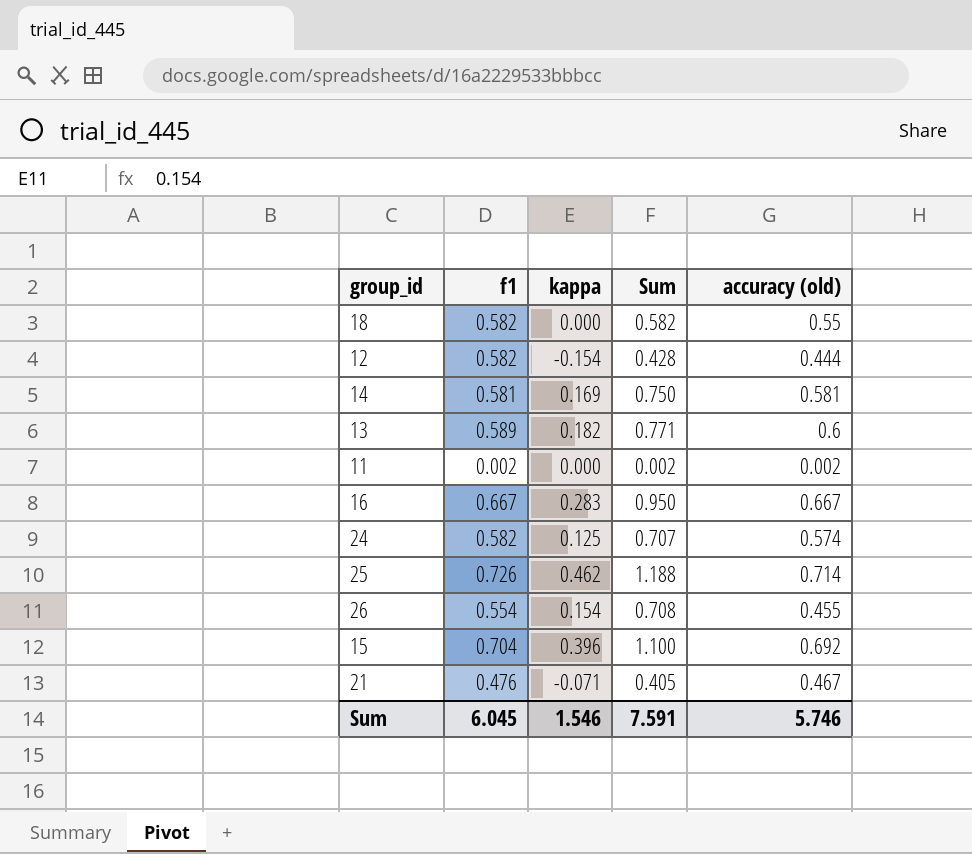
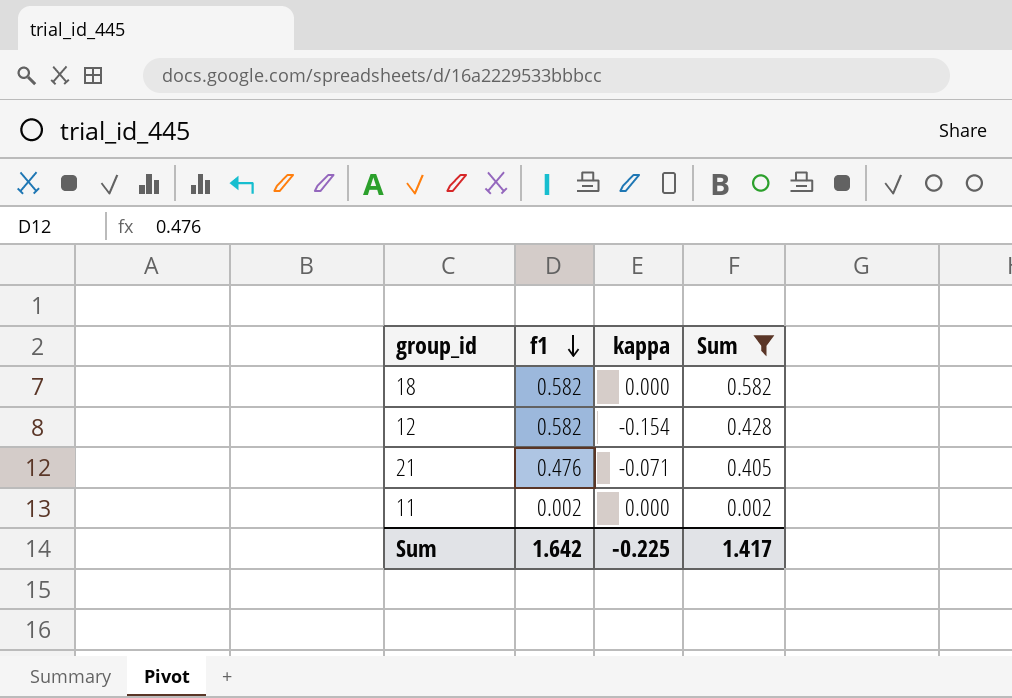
filter: none -> Sum <= 0.582
row order: none -> f1 descending
column accuracy (old) | position: 5 -> none
Sum | f1: 6.045 -> 1.642
Sum | kappa: 1.546 -> -0.225
Sum | Sum: 7.591 -> 1.417

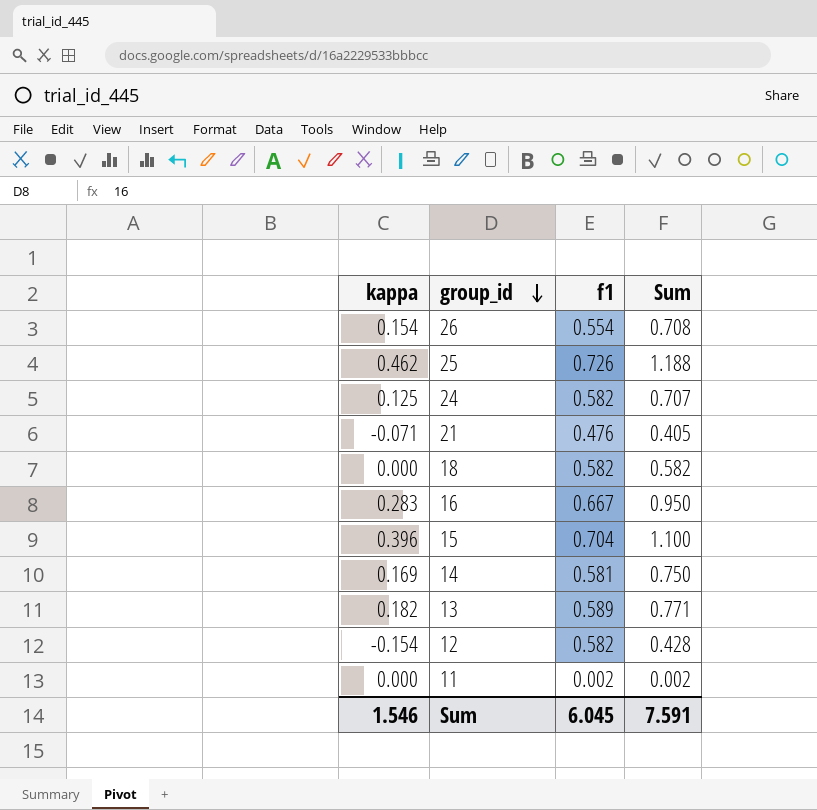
filter: Sum <= 0.582 -> none
row order: f1 descending -> group_id descending
column kappa | position: 3 -> 1
Sum | kappa: -0.225 -> 1.546
Sum | f1: 1.642 -> 6.045
Sum | Sum: 1.417 -> 7.591

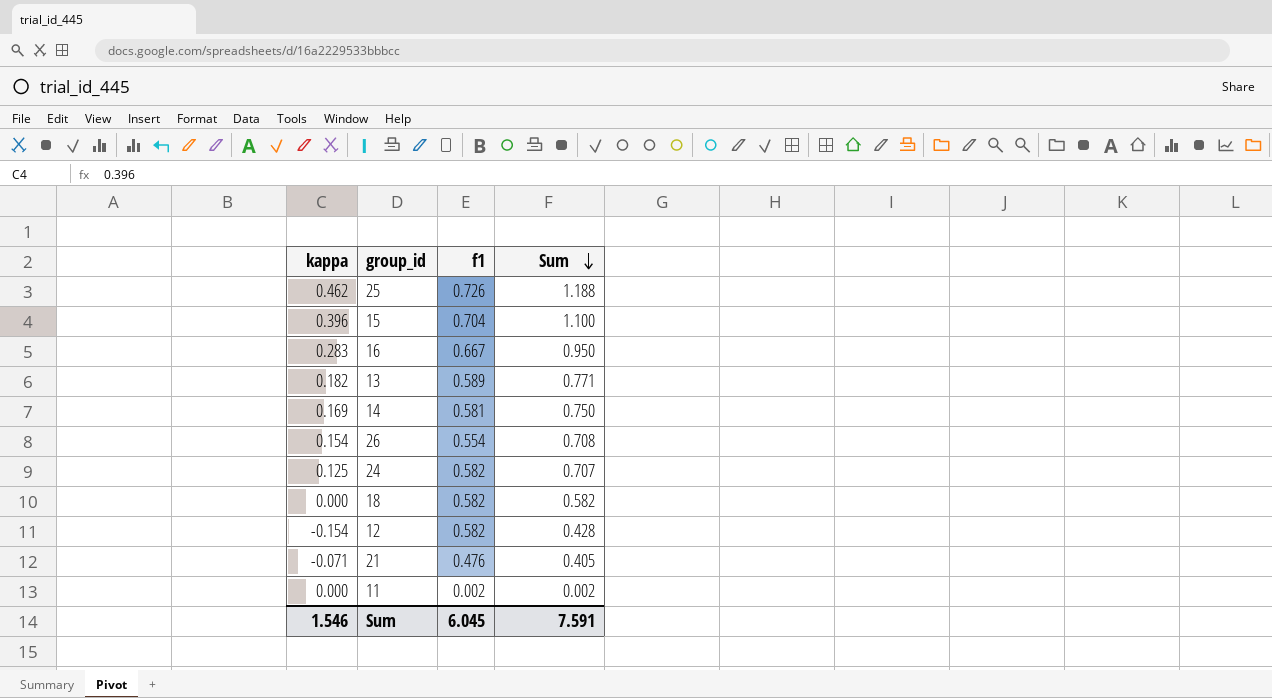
row order: group_id descending -> Sum descending

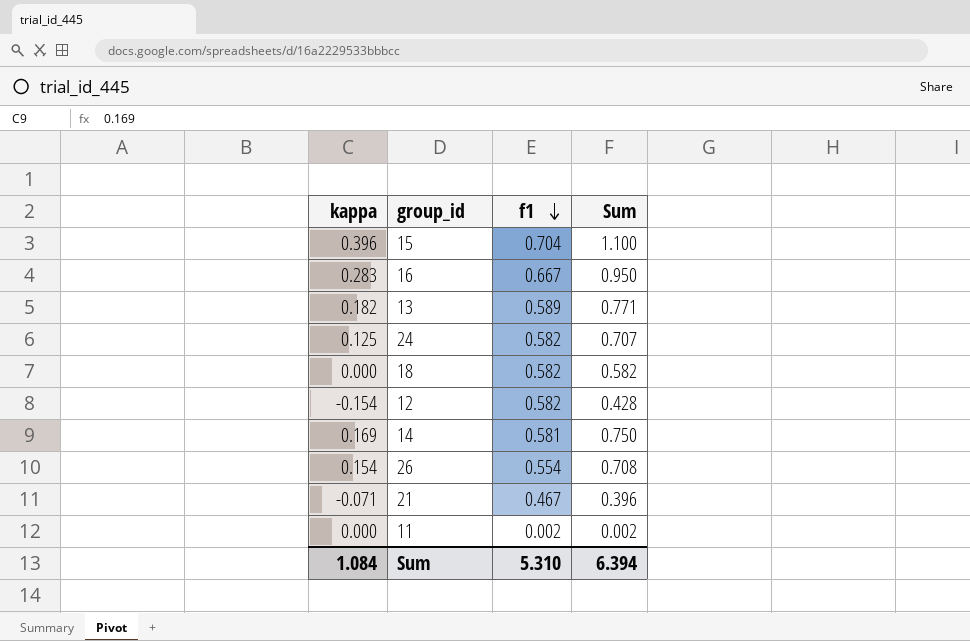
row order: Sum descending -> f1 descending
row 25: 0.462 | 0.726 | 1.188 -> none
21 | f1: 0.476 -> 0.467
21 | Sum: 0.405 -> 0.396
Sum | kappa: 1.546 -> 1.084
Sum | f1: 6.045 -> 5.310
Sum | Sum: 7.591 -> 6.394

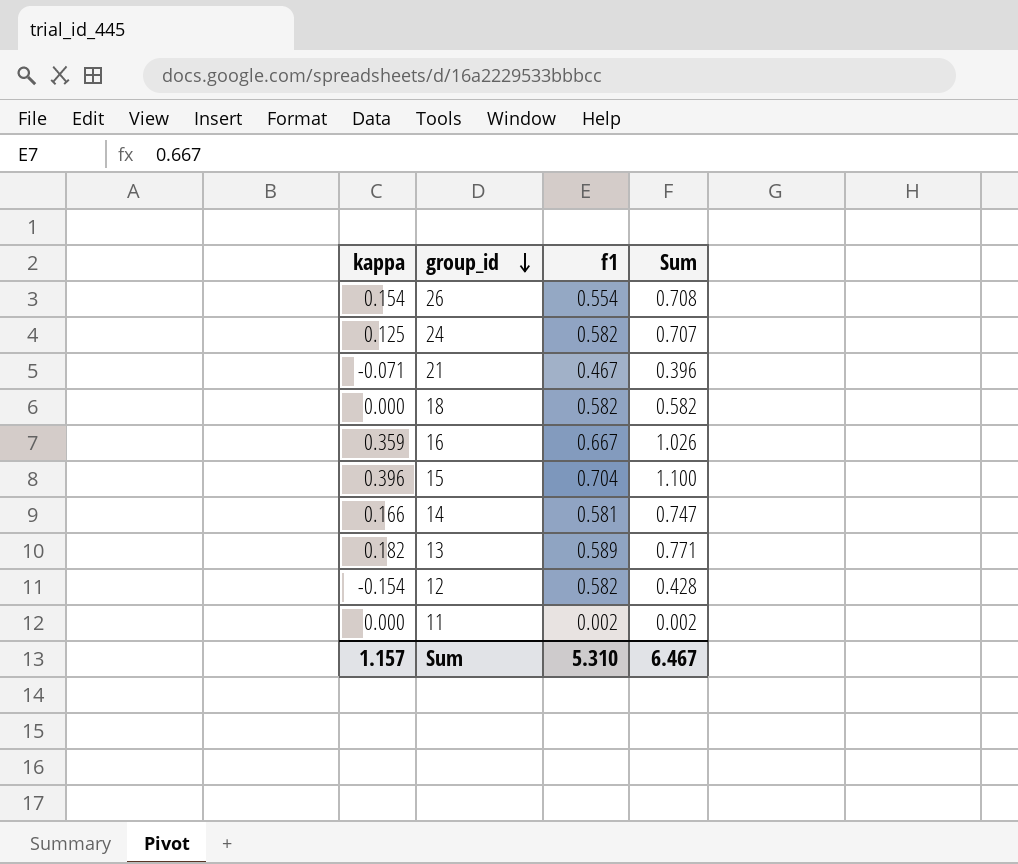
row order: f1 descending -> group_id descending
16 | kappa: 0.283 -> 0.359
16 | Sum: 0.950 -> 1.026
14 | kappa: 0.169 -> 0.166
14 | Sum: 0.750 -> 0.747
Sum | kappa: 1.084 -> 1.157
Sum | Sum: 6.394 -> 6.467

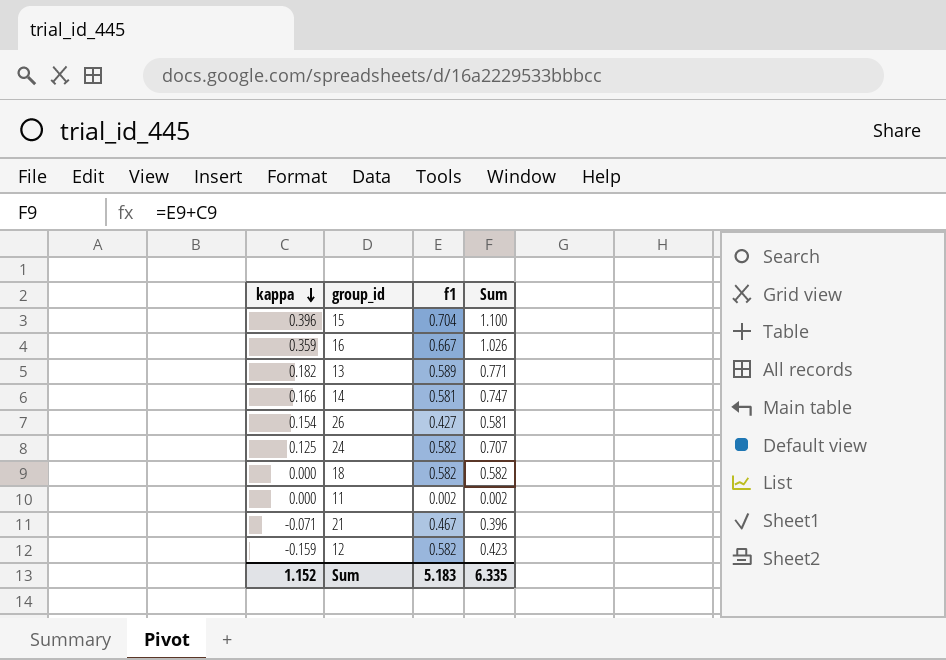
row order: group_id descending -> kappa descending
26 | f1: 0.554 -> 0.427
26 | Sum: 0.708 -> 0.581
12 | kappa: -0.154 -> -0.159
12 | Sum: 0.428 -> 0.423
Sum | kappa: 1.157 -> 1.152
Sum | f1: 5.310 -> 5.183
Sum | Sum: 6.467 -> 6.335

